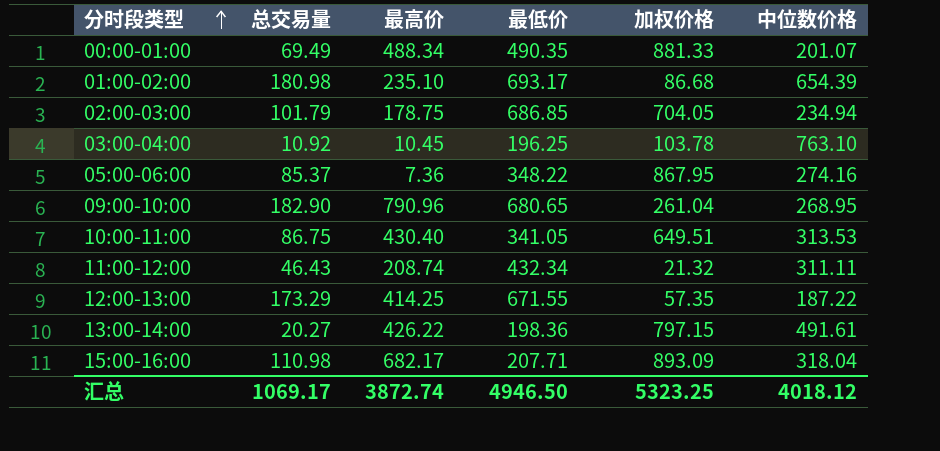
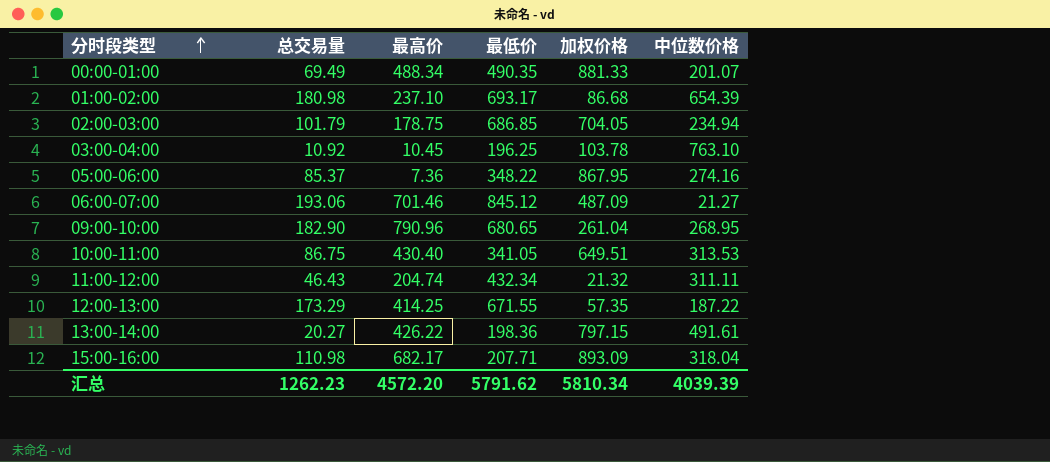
01:00-02:00 | 最高价: 235.10 -> 237.10
row 06:00-07:00: none -> 193.06 | 701.46 | 845.12 | 487.09 | 21.27
11:00-12:00 | 最高价: 208.74 -> 204.74
汇总 | 总交易量: 1069.17 -> 1262.23
汇总 | 最高价: 3872.74 -> 4572.20
汇总 | 最低价: 4946.50 -> 5791.62
汇总 | 加权价格: 5323.25 -> 5810.34
汇总 | 中位数价格: 4018.12 -> 4039.39

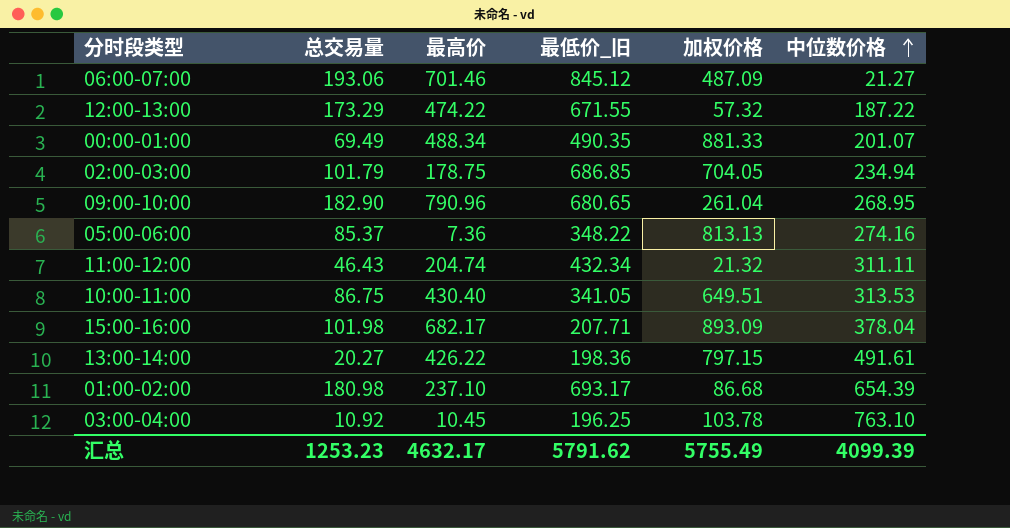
row order: 分时段类型 ascending -> 中位数价格 ascending
column name: 最低价 -> 最低价_旧
12:00-13:00 | 最高价: 414.25 -> 474.22
12:00-13:00 | 加权价格: 57.35 -> 57.32
05:00-06:00 | 加权价格: 867.95 -> 813.13
15:00-16:00 | 总交易量: 110.98 -> 101.98
15:00-16:00 | 中位数价格: 318.04 -> 378.04
汇总 | 总交易量: 1262.23 -> 1253.23
汇总 | 最高价: 4572.20 -> 4632.17
汇总 | 加权价格: 5810.34 -> 5755.49
汇总 | 中位数价格: 4039.39 -> 4099.39

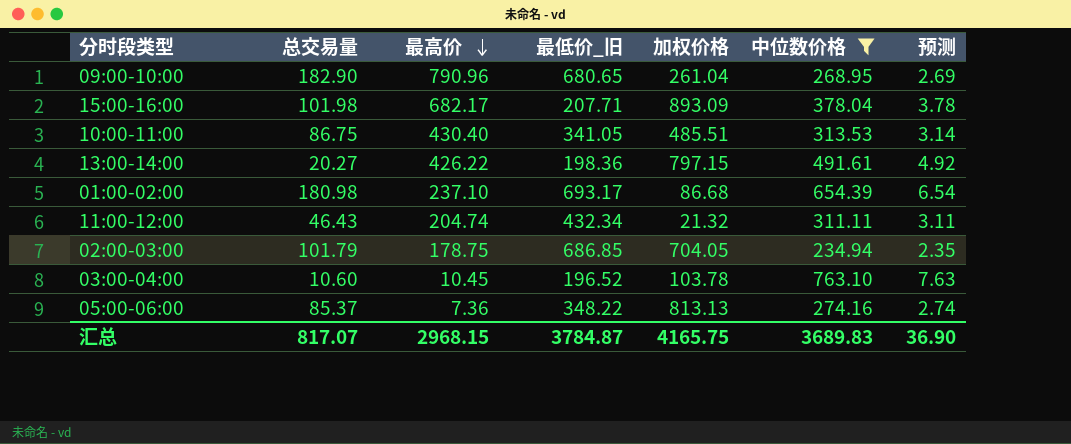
filter: none -> 中位数价格 >= 234.94
row order: 中位数价格 ascending -> 最高价 descending
column 预测 | formula: none -> [中位数价格] * 0.01
10:00-11:00 | 加权价格: 649.51 -> 485.51
03:00-04:00 | 总交易量: 10.92 -> 10.60
03:00-04:00 | 最低价_旧: 196.25 -> 196.52
汇总 | 总交易量: 1253.23 -> 817.07
汇总 | 最高价: 4632.17 -> 2968.15
汇总 | 最低价_旧: 5791.62 -> 3784.87
汇总 | 加权价格: 5755.49 -> 4165.75
汇总 | 中位数价格: 4099.39 -> 3689.83

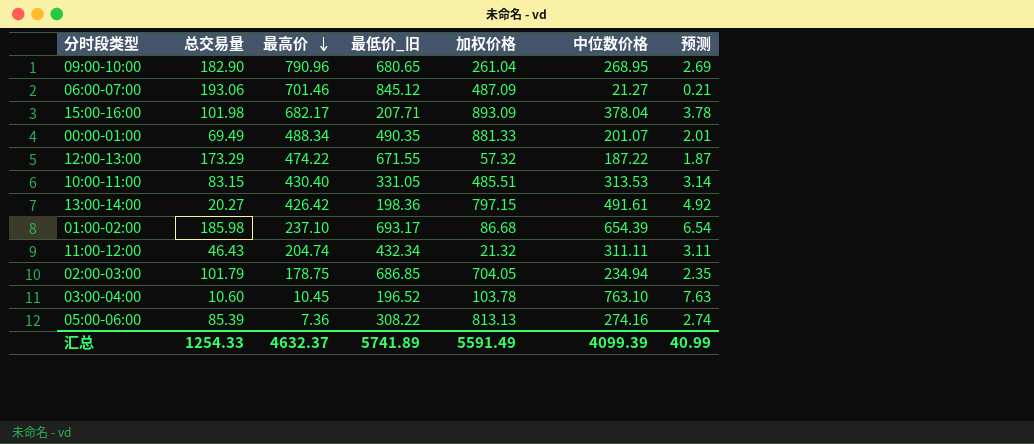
filter: 中位数价格 >= 234.94 -> none
10:00-11:00 | 总交易量: 86.75 -> 83.15
10:00-11:00 | 最低价_旧: 341.05 -> 331.05
13:00-14:00 | 最高价: 426.22 -> 426.42
01:00-02:00 | 总交易量: 180.98 -> 185.98
05:00-06:00 | 总交易量: 85.37 -> 85.39
05:00-06:00 | 最低价_旧: 348.22 -> 308.22
汇总 | 总交易量: 817.07 -> 1254.33
汇总 | 最高价: 2968.15 -> 4632.37
汇总 | 最低价_旧: 3784.87 -> 5741.89
汇总 | 加权价格: 4165.75 -> 5591.49
汇总 | 中位数价格: 3689.83 -> 4099.39
汇总 | 预测: 36.90 -> 40.99

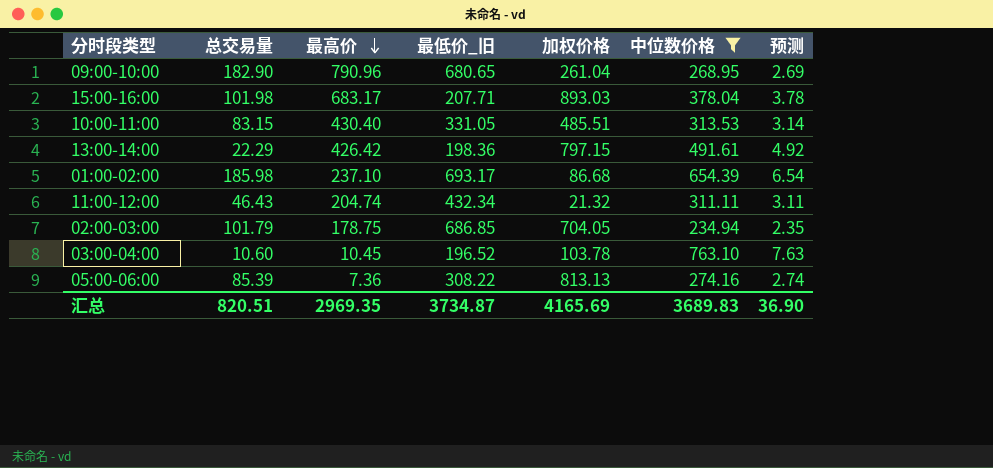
filter: none -> 中位数价格 >= 234.94
15:00-16:00 | 最高价: 682.17 -> 683.17
15:00-16:00 | 加权价格: 893.09 -> 893.03
13:00-14:00 | 总交易量: 20.27 -> 22.29
汇总 | 总交易量: 1254.33 -> 820.51
汇总 | 最高价: 4632.37 -> 2969.35
汇总 | 最低价_旧: 5741.89 -> 3734.87
汇总 | 加权价格: 5591.49 -> 4165.69
汇总 | 中位数价格: 4099.39 -> 3689.83
汇总 | 预测: 40.99 -> 36.90

